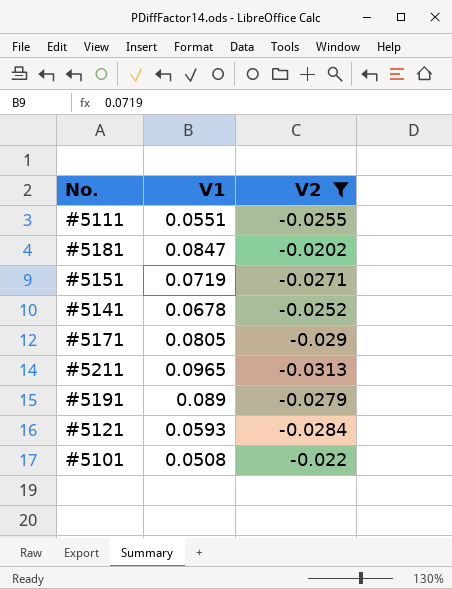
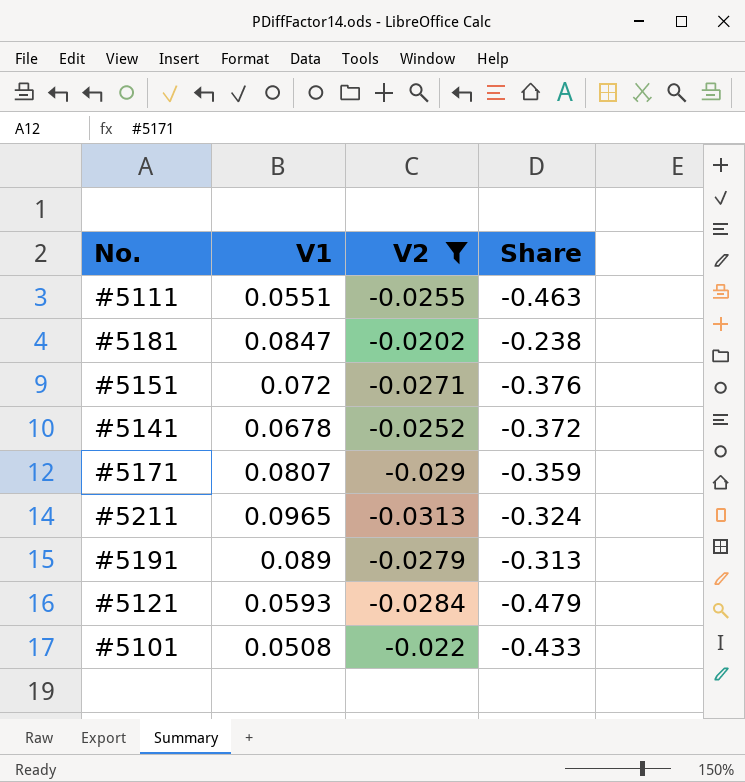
column Share | formula: none -> [V2] / [V1]
#5151 | V1: 0.0719 -> 0.072
#5171 | V1: 0.0805 -> 0.0807

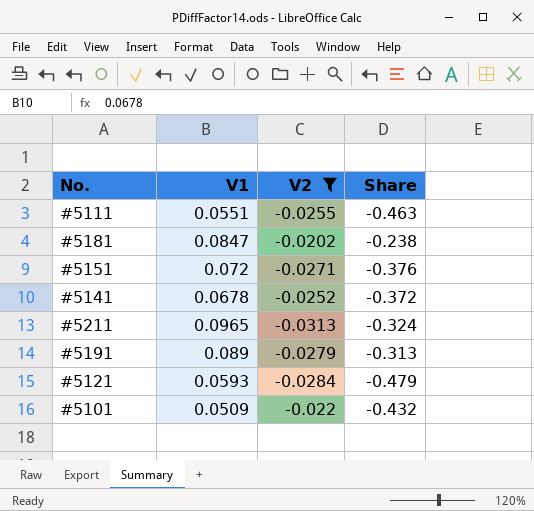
row #5171: 0.0807 | -0.029 | -0.359 -> none
#5101 | V1: 0.0508 -> 0.0509
#5101 | Share: -0.433 -> -0.432

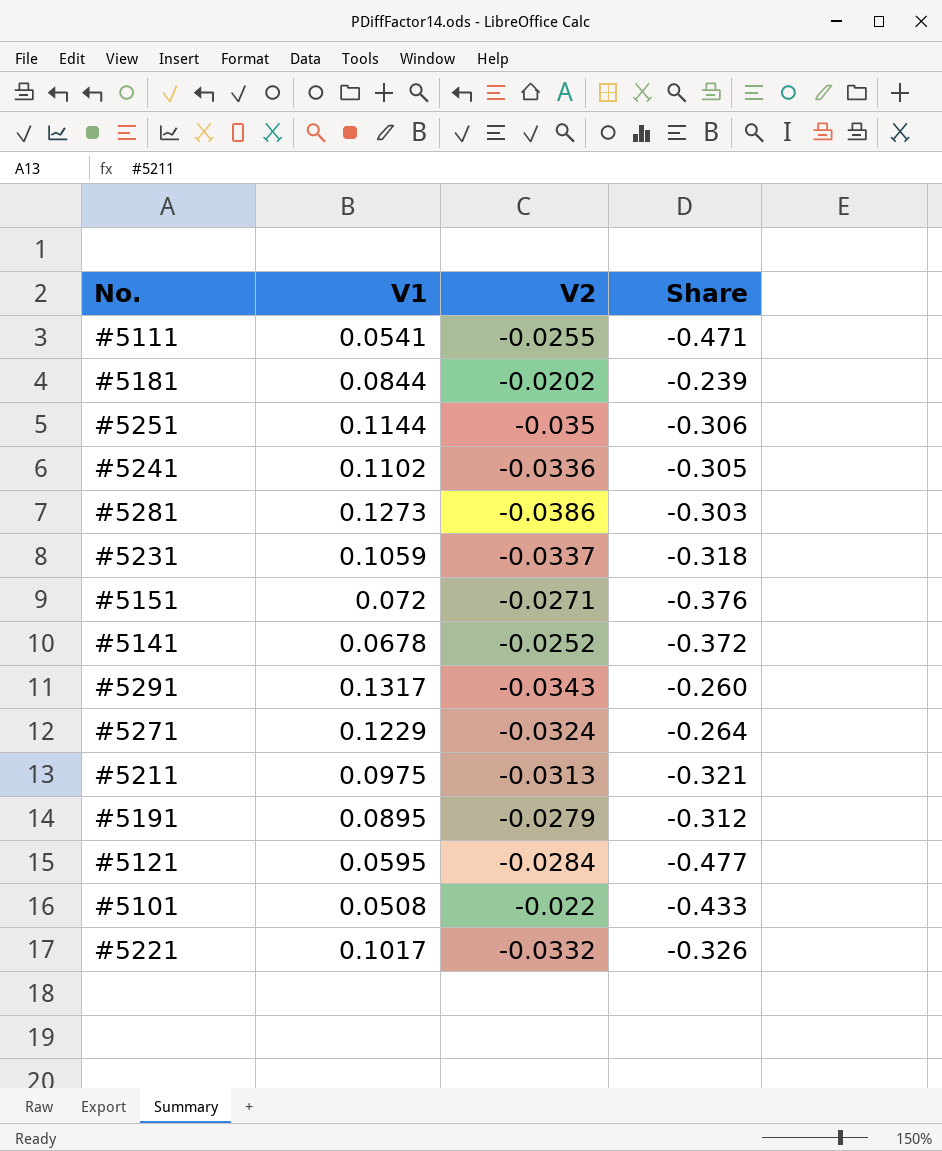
filter: V2 >= -0.0313 -> none
#5111 | V1: 0.0551 -> 0.0541
#5111 | Share: -0.463 -> -0.471
#5181 | V1: 0.0847 -> 0.0844
#5181 | Share: -0.238 -> -0.239
#5211 | V1: 0.0965 -> 0.0975
#5211 | Share: -0.324 -> -0.321
#5191 | V1: 0.089 -> 0.0895
#5191 | Share: -0.313 -> -0.312
#5121 | V1: 0.0593 -> 0.0595
#5121 | Share: -0.479 -> -0.477
#5101 | V1: 0.0509 -> 0.0508
#5101 | Share: -0.432 -> -0.433

